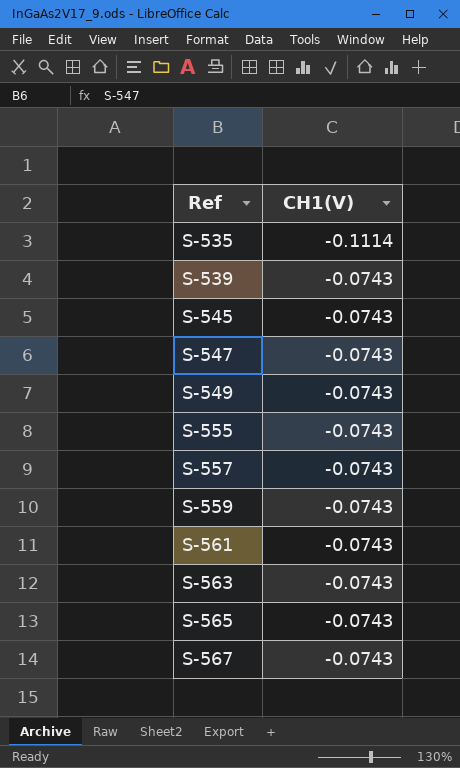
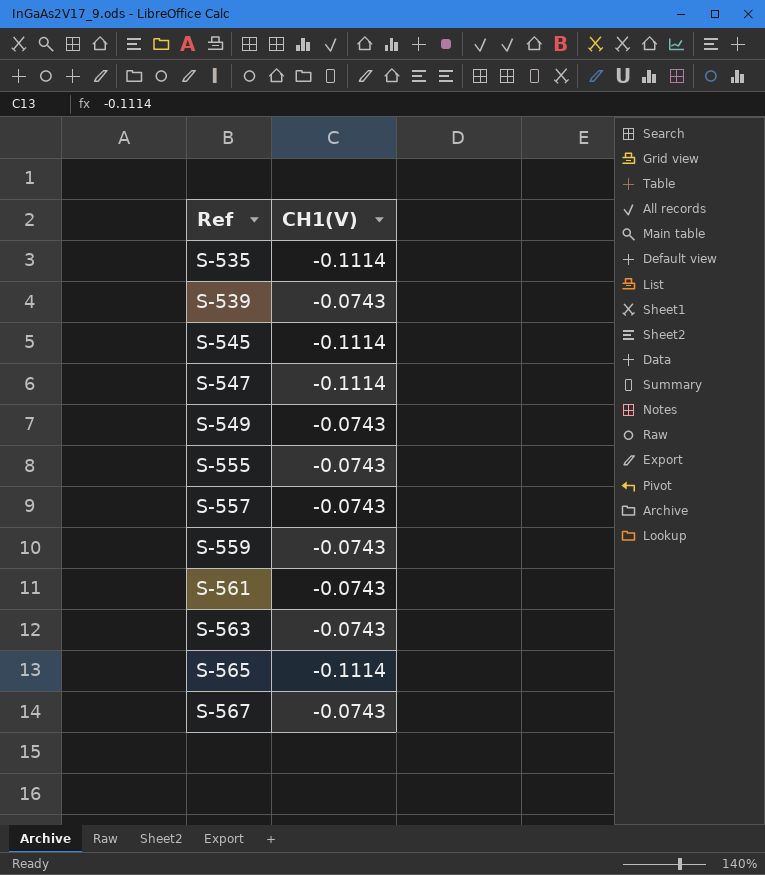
S-545 | CH1(V): -0.0743 -> -0.1114
S-547 | CH1(V): -0.0743 -> -0.1114
S-565 | CH1(V): -0.0743 -> -0.1114

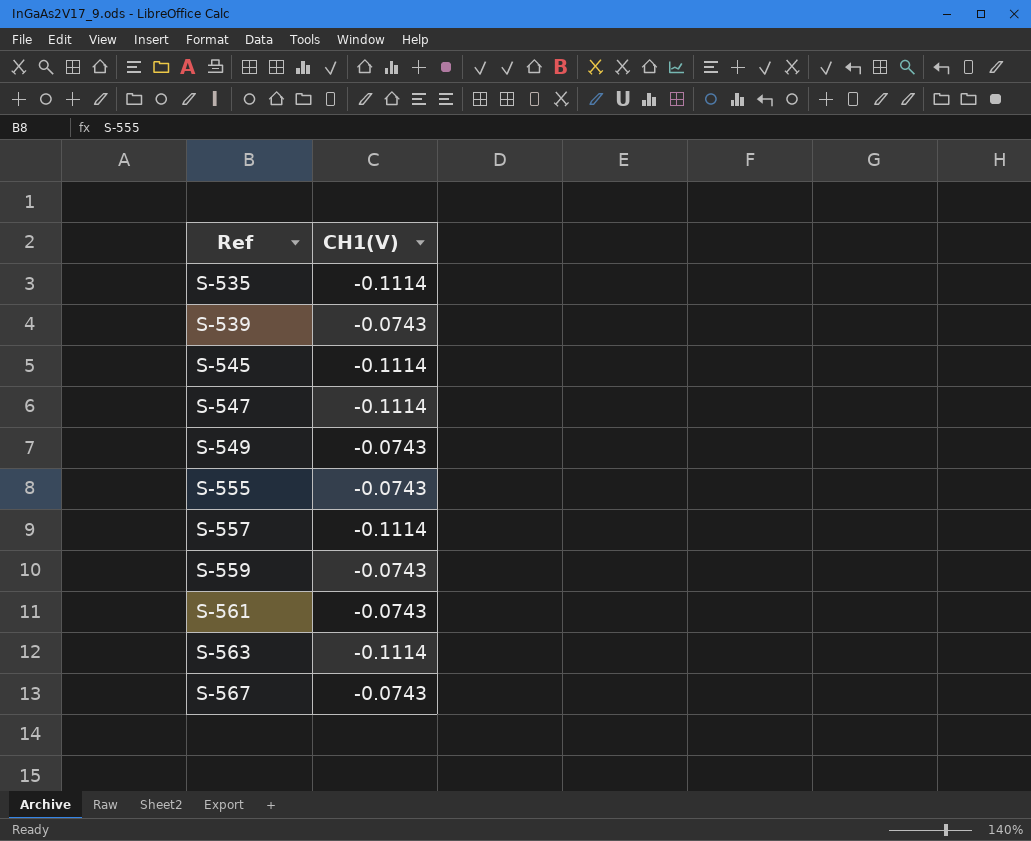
row S-565: -0.1114 -> none
S-557 | CH1(V): -0.0743 -> -0.1114
S-563 | CH1(V): -0.0743 -> -0.1114

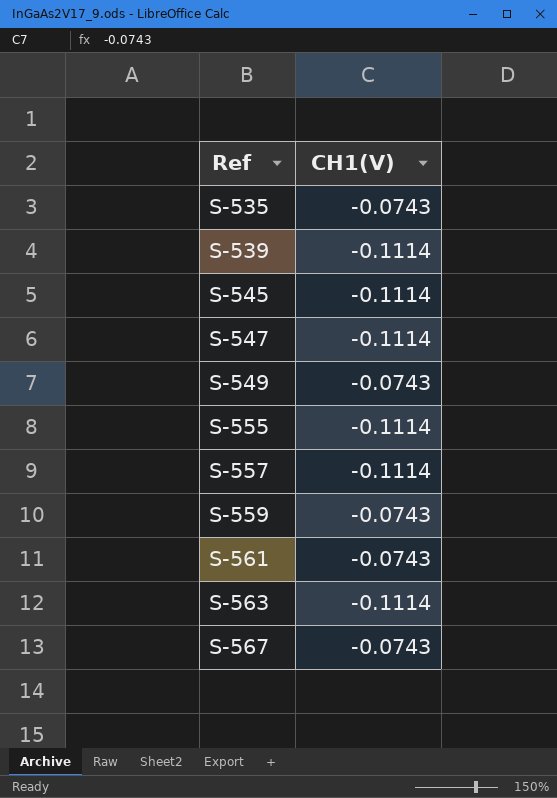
S-535 | CH1(V): -0.1114 -> -0.0743
S-539 | CH1(V): -0.0743 -> -0.1114
S-555 | CH1(V): -0.0743 -> -0.1114

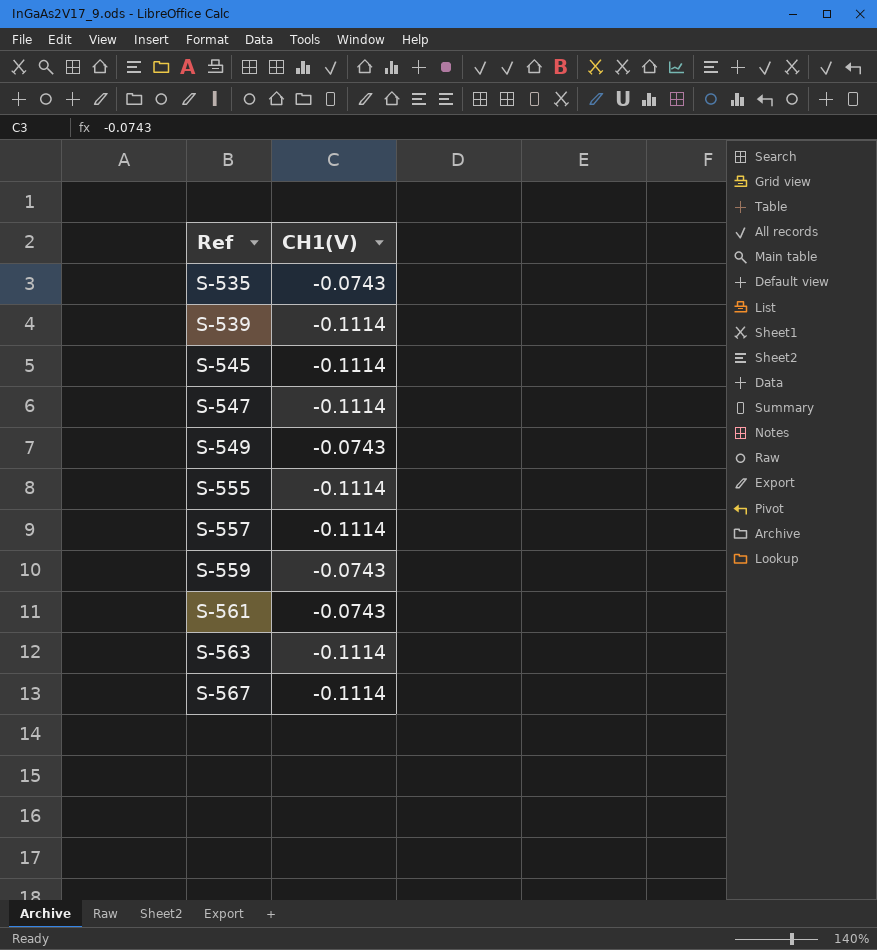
S-567 | CH1(V): -0.0743 -> -0.1114

